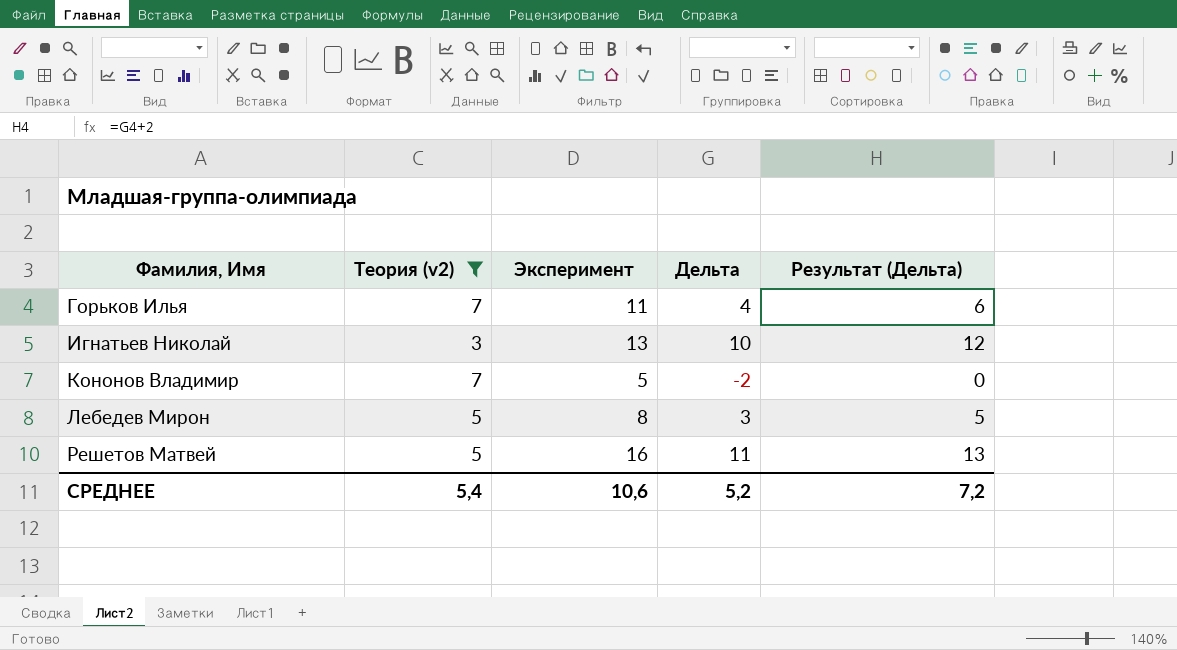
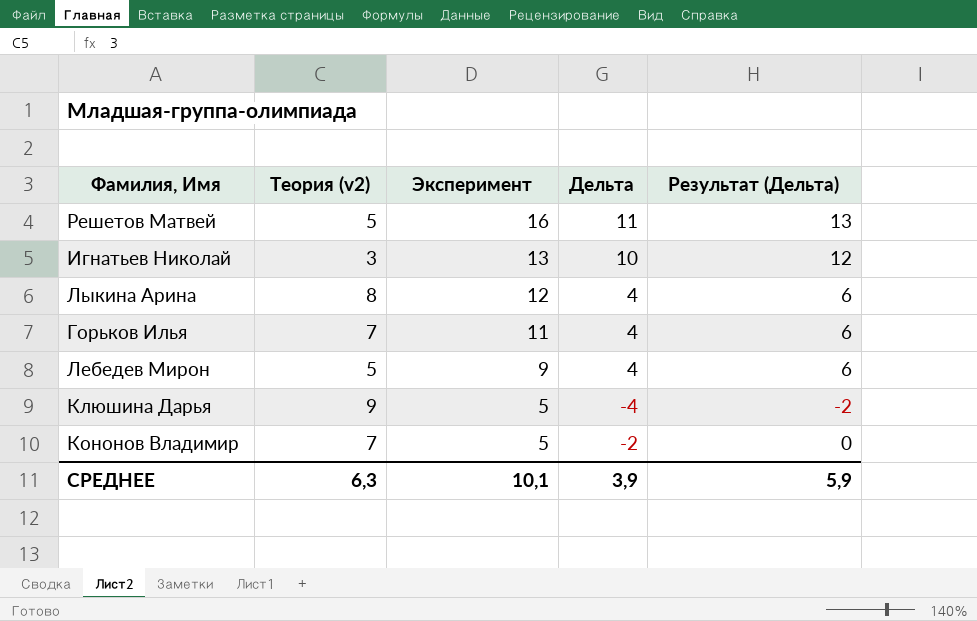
filter: Теория (v2) <= 7 -> none
row order: Фамилия, Имя ascending -> Эксперимент descending
Лебедев Мирон | Эксперимент: 8 -> 9
Лебедев Мирон | Дельта: 3 -> 4
Лебедев Мирон | Результат (Дельта): 5 -> 6
СРЕДНЕЕ | Теория (v2): 5,4 -> 6,3
СРЕДНЕЕ | Эксперимент: 10,6 -> 10,1
СРЕДНЕЕ | Дельта: 5,2 -> 3,9
СРЕДНЕЕ | Результат (Дельта): 7,2 -> 5,9

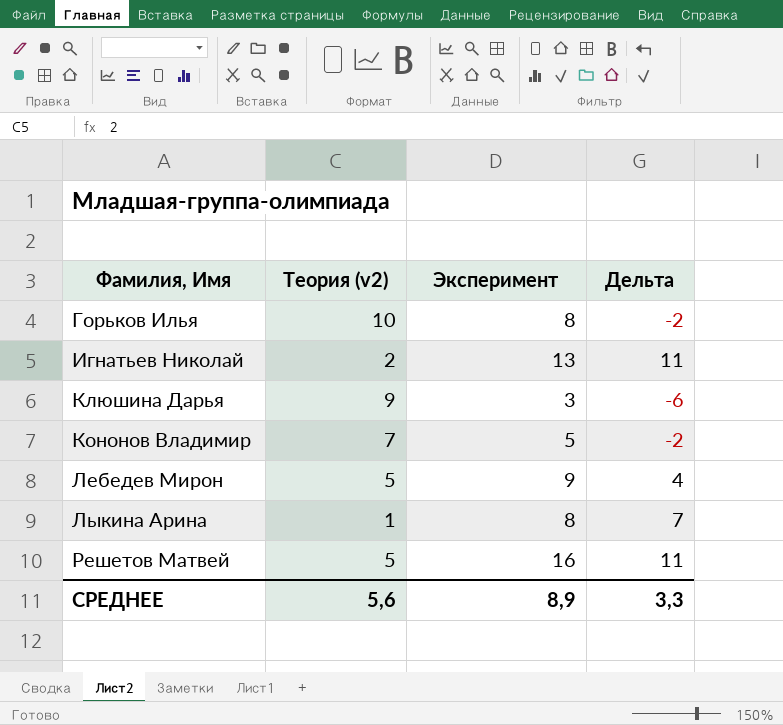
row order: Эксперимент descending -> Фамилия, Имя ascending
column Результат (Дельта) | formula: [Дельта] + 2 -> none
Горьков Илья | Теория (v2): 7 -> 10
Горьков Илья | Эксперимент: 11 -> 8
Горьков Илья | Дельта: 4 -> -2
Игнатьев Николай | Теория (v2): 3 -> 2
Игнатьев Николай | Дельта: 10 -> 11
Клюшина Дарья | Эксперимент: 5 -> 3
Клюшина Дарья | Дельта: -4 -> -6
Лыкина Арина | Теория (v2): 8 -> 1
Лыкина Арина | Эксперимент: 12 -> 8
Лыкина Арина | Дельта: 4 -> 7
СРЕДНЕЕ | Теория (v2): 6,3 -> 5,6
СРЕДНЕЕ | Эксперимент: 10,1 -> 8,9
СРЕДНЕЕ | Дельта: 3,9 -> 3,3

